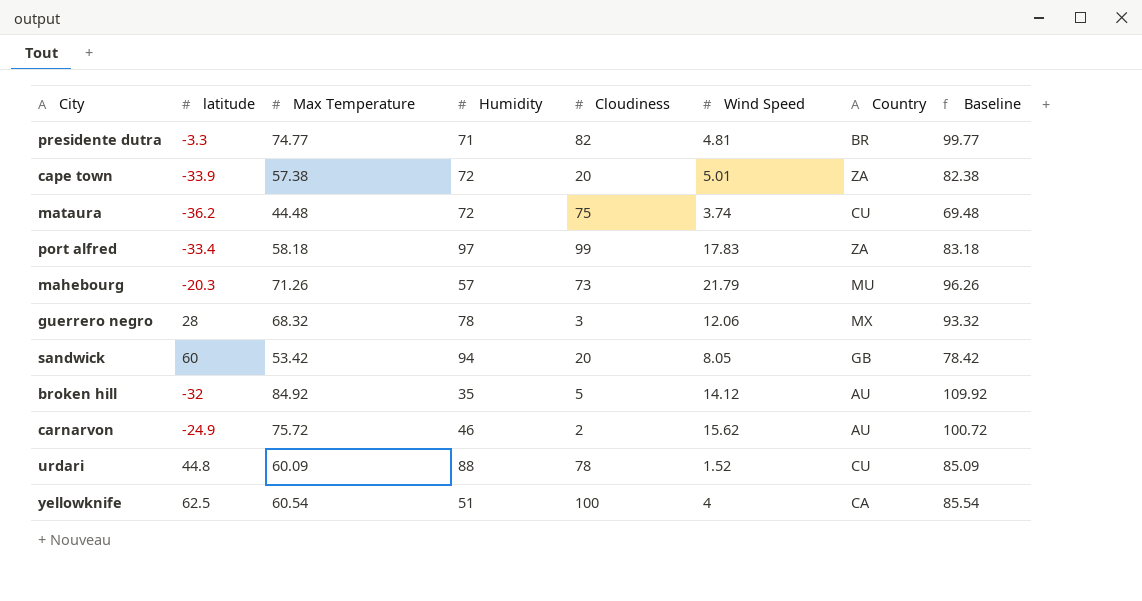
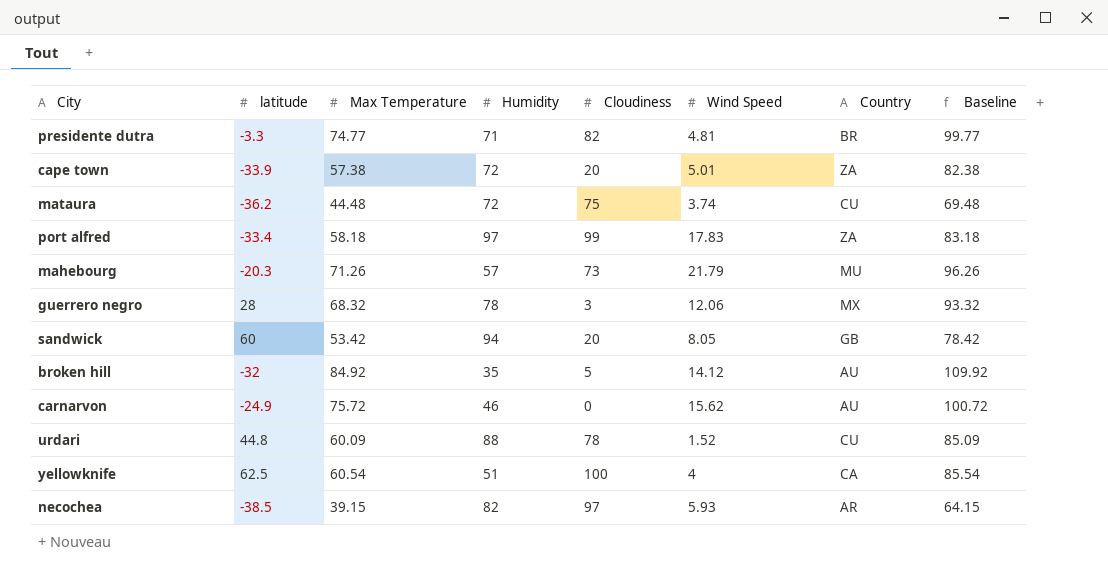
carnarvon | Cloudiness: 2 -> 0
row necochea: none -> -38.5 | 39.15 | 82 | 97 | 5.93 | AR | 64.15

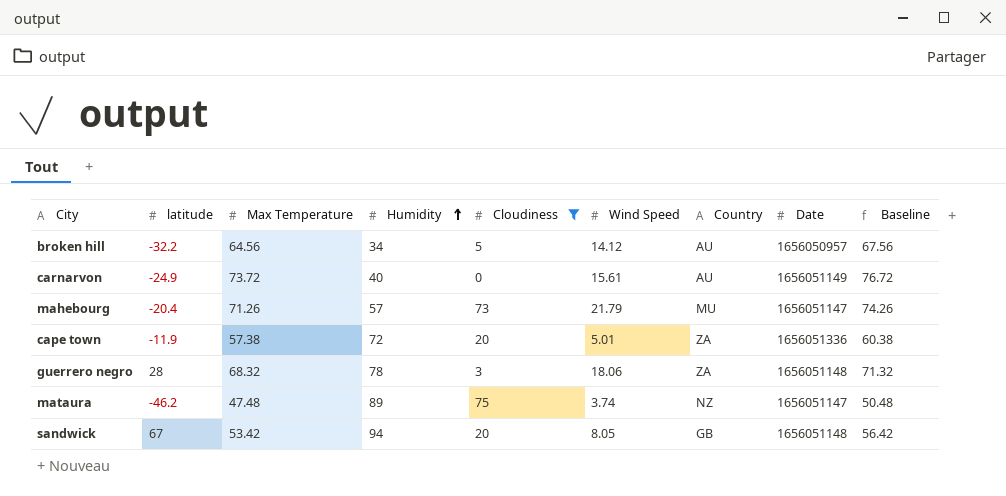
filter: none -> Cloudiness <= 75
row order: none -> Humidity ascending
column Date | position: none -> 8
column Baseline | formula: [Max Temperature] + 25 -> [Max Temperature] + 3
broken hill | latitude: -32 -> -32.2
broken hill | Max Temperature: 84.92 -> 64.56
broken hill | Humidity: 35 -> 34
carnarvon | Max Temperature: 75.72 -> 73.72
carnarvon | Humidity: 46 -> 40
carnarvon | Wind Speed: 15.62 -> 15.61
mahebourg | latitude: -20.3 -> -20.4
cape town | latitude: -33.9 -> -11.9
guerrero negro | Wind Speed: 12.06 -> 18.06
guerrero negro | Country: MX -> ZA
mataura | latitude: -36.2 -> -46.2
mataura | Max Temperature: 44.48 -> 47.48
mataura | Humidity: 72 -> 89
mataura | Country: CU -> NZ
sandwick | latitude: 60 -> 67

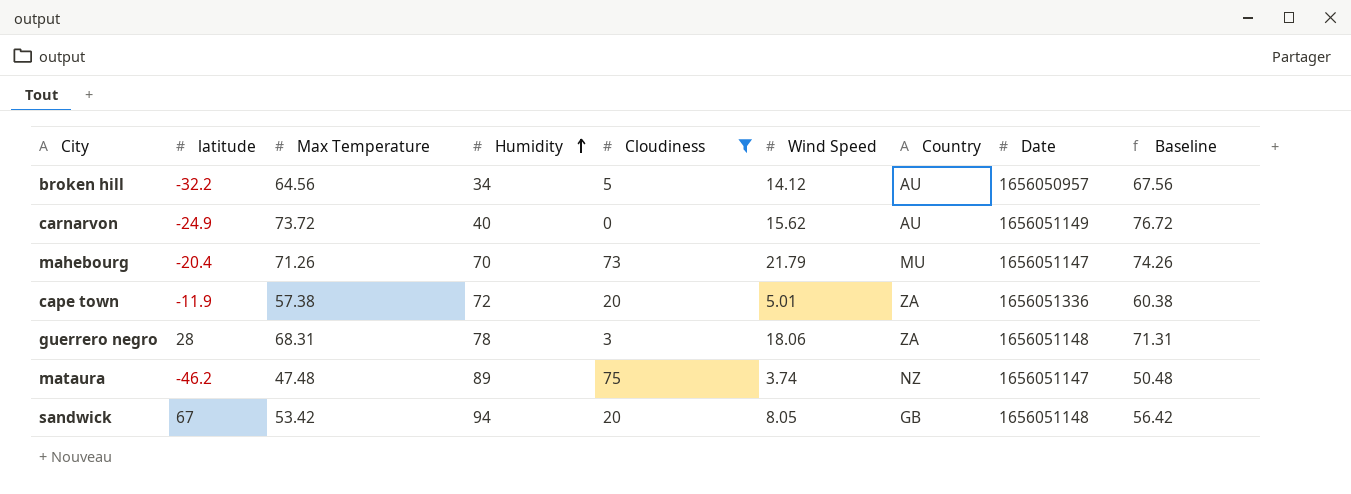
carnarvon | Wind Speed: 15.61 -> 15.62
mahebourg | Humidity: 57 -> 70
guerrero negro | Max Temperature: 68.32 -> 68.31
guerrero negro | Baseline: 71.32 -> 71.31

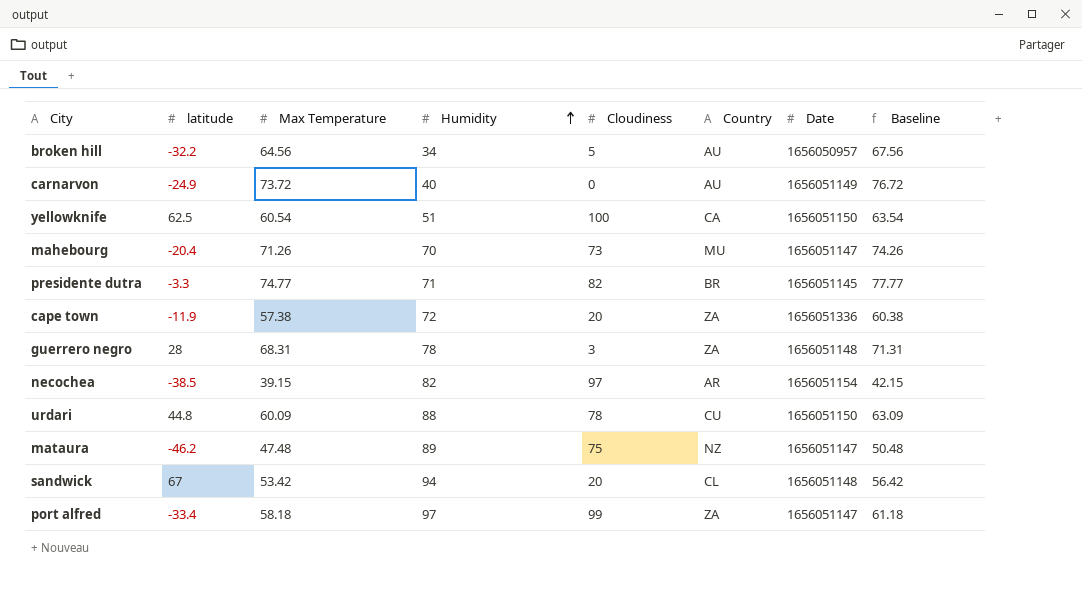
filter: Cloudiness <= 75 -> none
column Wind Speed | position: 6 -> none
sandwick | Country: GB -> CL

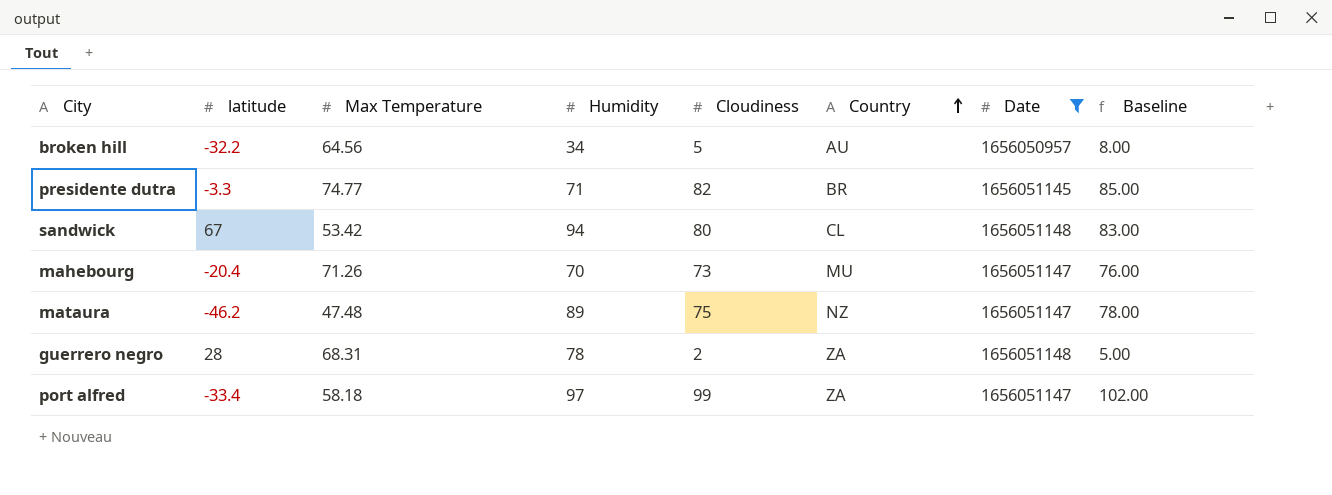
filter: none -> Date <= 1656051148
row order: Humidity ascending -> Country ascending
column Baseline | formula: [Max Temperature] + 3 -> [Cloudiness] + 3
sandwick | Cloudiness: 20 -> 80
guerrero negro | Cloudiness: 3 -> 2

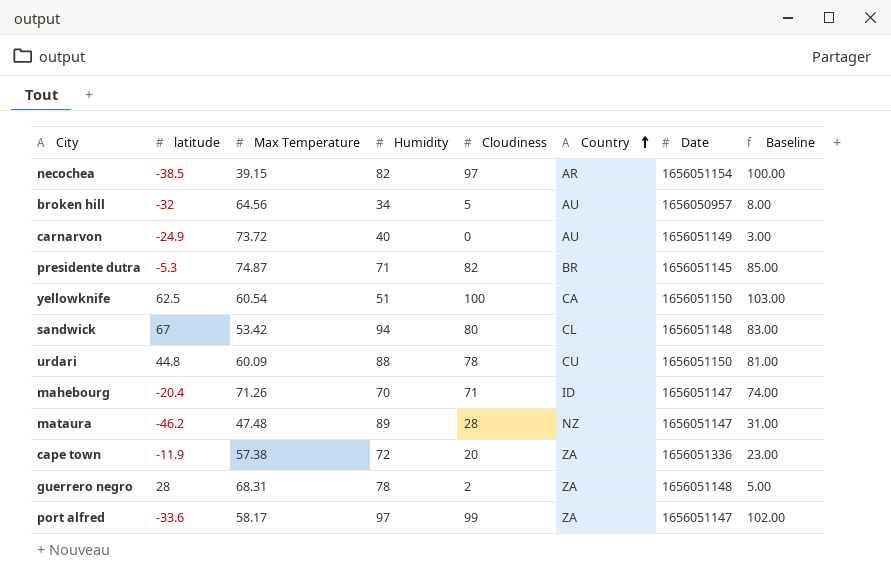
filter: Date <= 1656051148 -> none
broken hill | latitude: -32.2 -> -32
presidente dutra | latitude: -3.3 -> -5.3
presidente dutra | Max Temperature: 74.77 -> 74.87
mahebourg | Cloudiness: 73 -> 71
mahebourg | Country: MU -> ID
mahebourg | Baseline: 76.00 -> 74.00
mataura | Cloudiness: 75 -> 28
mataura | Baseline: 78.00 -> 31.00
port alfred | latitude: -33.4 -> -33.6
port alfred | Max Temperature: 58.18 -> 58.17

